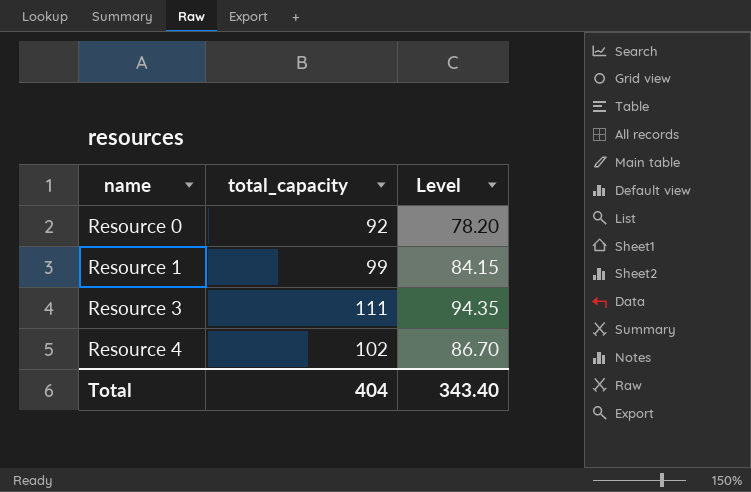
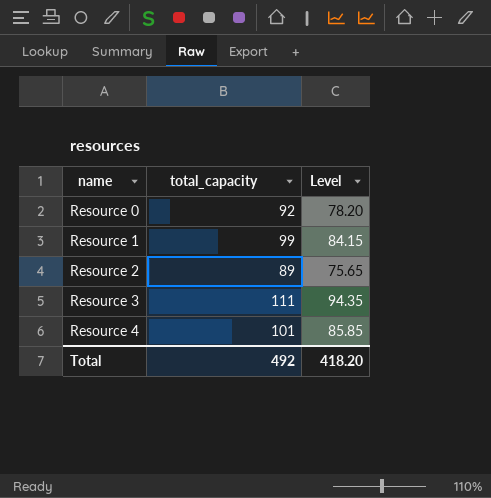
row Resource 2: none -> 89 | 75.65
Resource 4 | total_capacity: 102 -> 101
Resource 4 | Level: 86.70 -> 85.85
Total | total_capacity: 404 -> 492
Total | Level: 343.40 -> 418.20

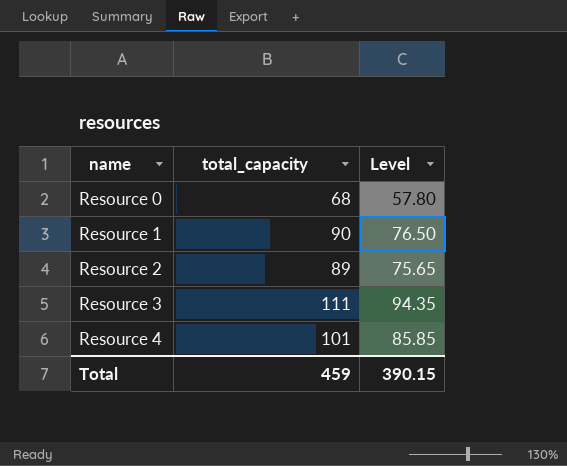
Resource 0 | total_capacity: 92 -> 68
Resource 0 | Level: 78.20 -> 57.80
Resource 1 | total_capacity: 99 -> 90
Resource 1 | Level: 84.15 -> 76.50
Total | total_capacity: 492 -> 459
Total | Level: 418.20 -> 390.15

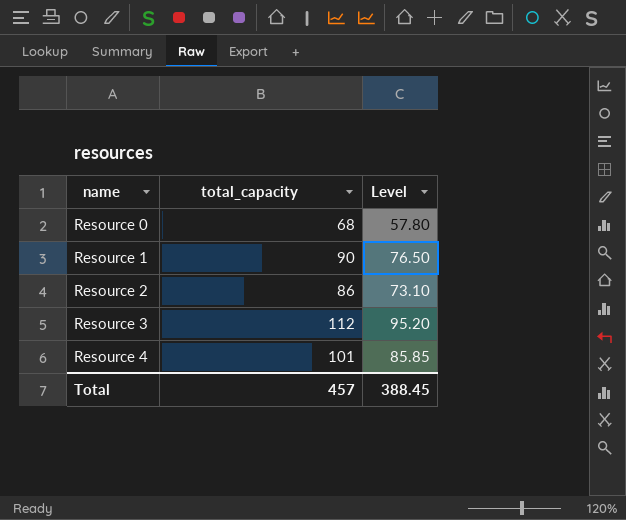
Resource 2 | total_capacity: 89 -> 86
Resource 2 | Level: 75.65 -> 73.10
Resource 3 | total_capacity: 111 -> 112
Resource 3 | Level: 94.35 -> 95.20
Total | total_capacity: 459 -> 457
Total | Level: 390.15 -> 388.45

